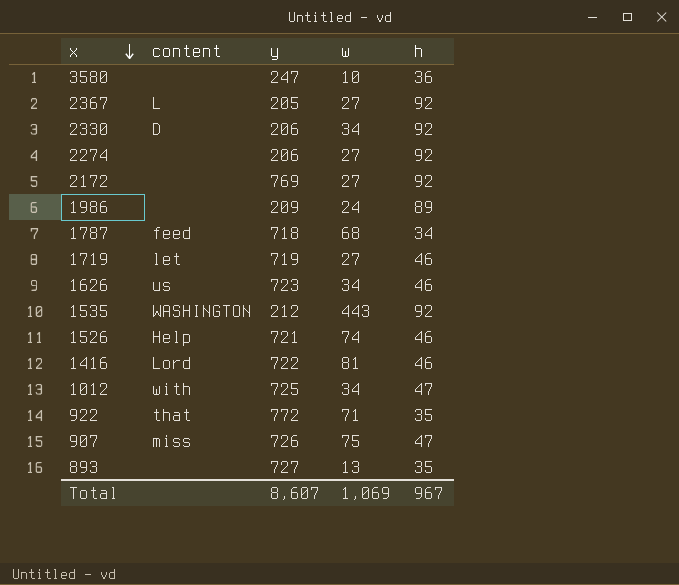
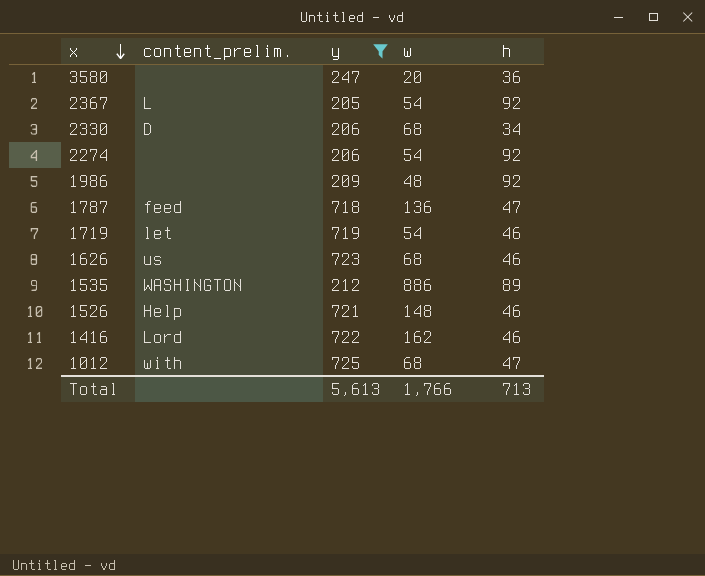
filter: none -> y <= 725
column name: content -> content_prelim.
3580 | w: 10 -> 20
2367 | w: 27 -> 54
2330 | w: 34 -> 68
2330 | h: 92 -> 34
2274 | w: 27 -> 54
1986 | w: 24 -> 48
1986 | h: 89 -> 92
1787 | w: 68 -> 136
1787 | h: 34 -> 47
1719 | w: 27 -> 54
1626 | w: 34 -> 68
1535 | w: 443 -> 886
1535 | h: 92 -> 89
1526 | w: 74 -> 148
1416 | w: 81 -> 162
1012 | w: 34 -> 68
Total | y: 8,607 -> 5,613
Total | w: 1,069 -> 1,766
Total | h: 967 -> 713

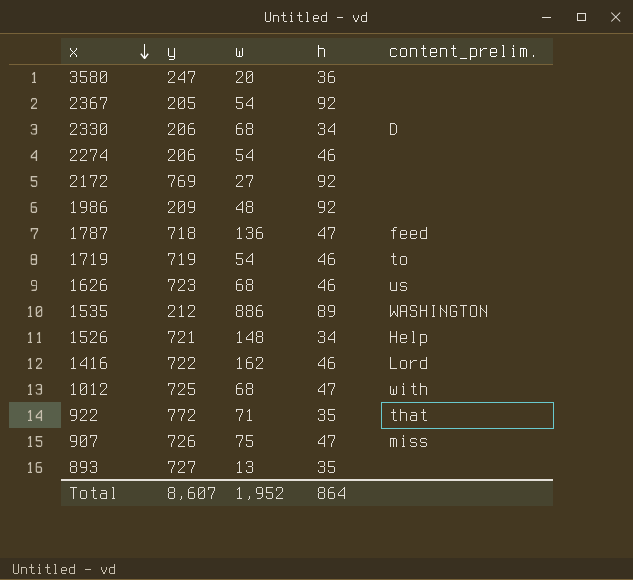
filter: y <= 725 -> none
column content_prelim. | position: 2 -> 5
2367 | content_prelim.: L -> none
2274 | h: 92 -> 46
1719 | content_prelim.: let -> to
1526 | h: 46 -> 34
Total | y: 5,613 -> 8,607
Total | w: 1,766 -> 1,952
Total | h: 713 -> 864

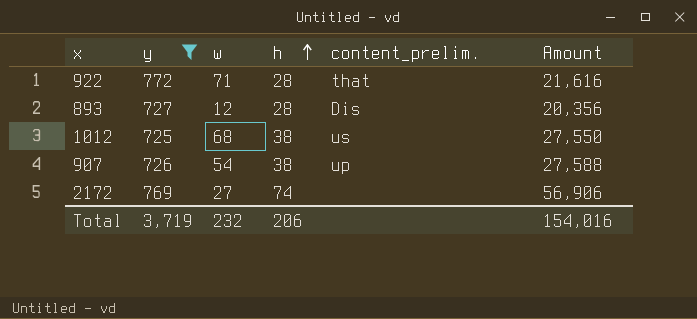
filter: none -> y >= 725
row order: x descending -> h ascending
column Amount | formula: none -> [y] * [h]
922 | h: 35 -> 28
893 | w: 13 -> 12
893 | h: 35 -> 28
893 | content_prelim.: none -> Dis
1012 | h: 47 -> 38
1012 | content_prelim.: with -> us
907 | w: 75 -> 54
907 | h: 47 -> 38
907 | content_prelim.: miss -> up
2172 | h: 92 -> 74
Total | y: 8,607 -> 3,719
Total | w: 1,952 -> 232
Total | h: 864 -> 206

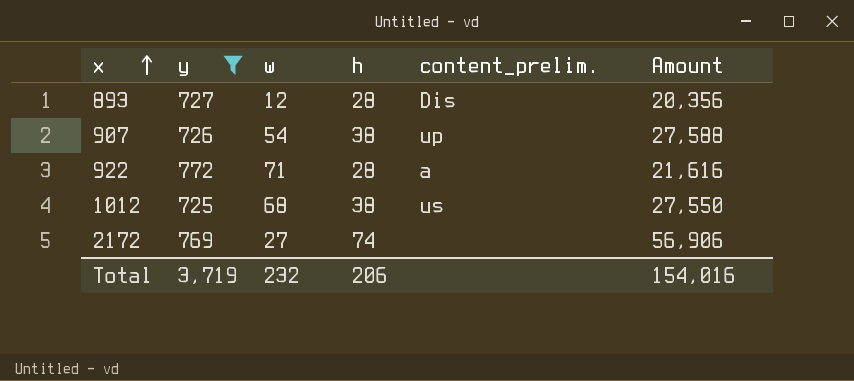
row order: h ascending -> x ascending
922 | content_prelim.: that -> a

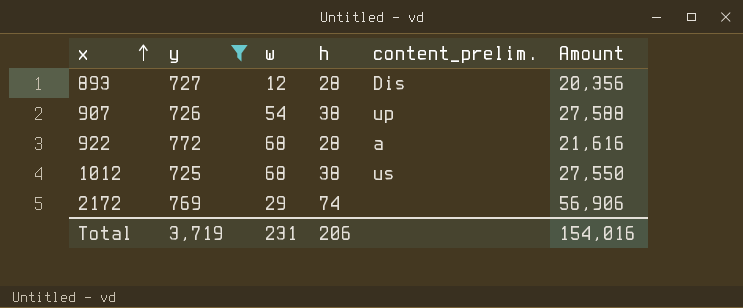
922 | w: 71 -> 68
2172 | w: 27 -> 29
Total | w: 232 -> 231

